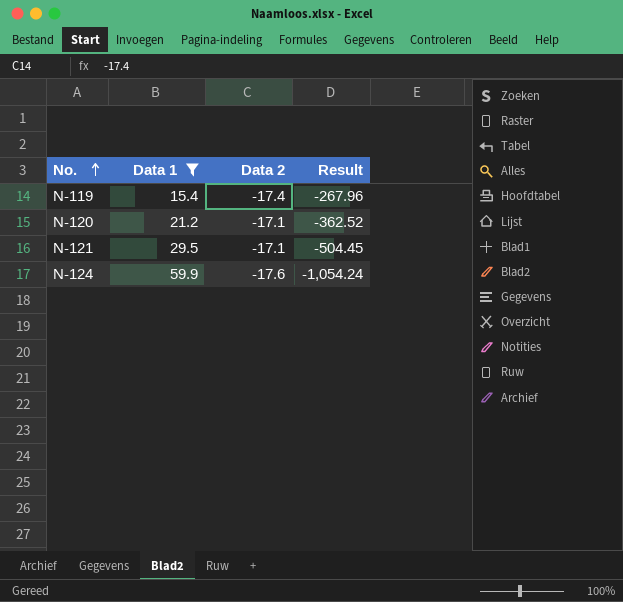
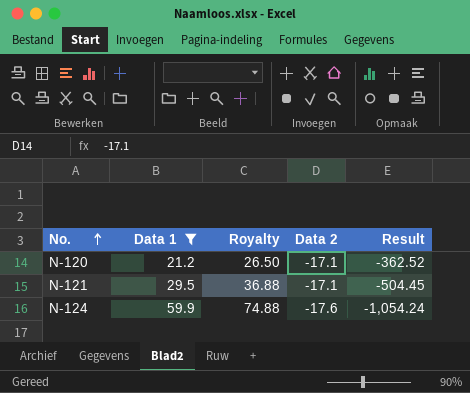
column Royalty | formula: none -> [Data 1] * 1.25
row N-119: 15.4 | -17.4 | -267.96 -> none

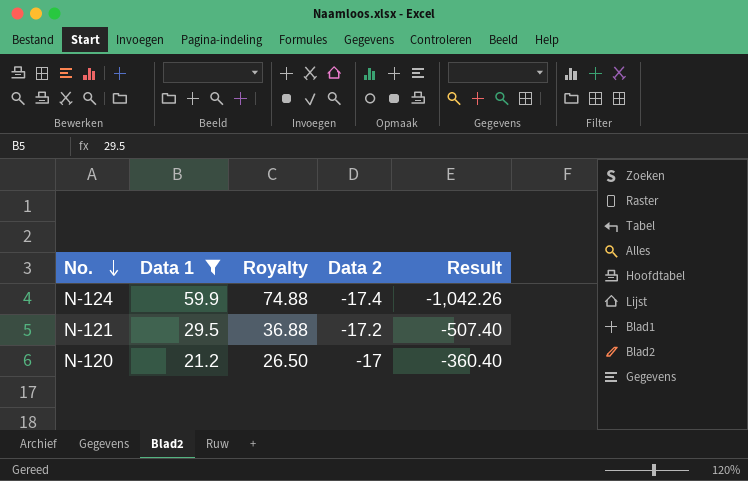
row order: No. ascending -> No. descending
N-124 | Data 2: -17.6 -> -17.4
N-124 | Result: -1,054.24 -> -1,042.26
N-121 | Data 2: -17.1 -> -17.2
N-121 | Result: -504.45 -> -507.40
N-120 | Data 2: -17.1 -> -17
N-120 | Result: -362.52 -> -360.40

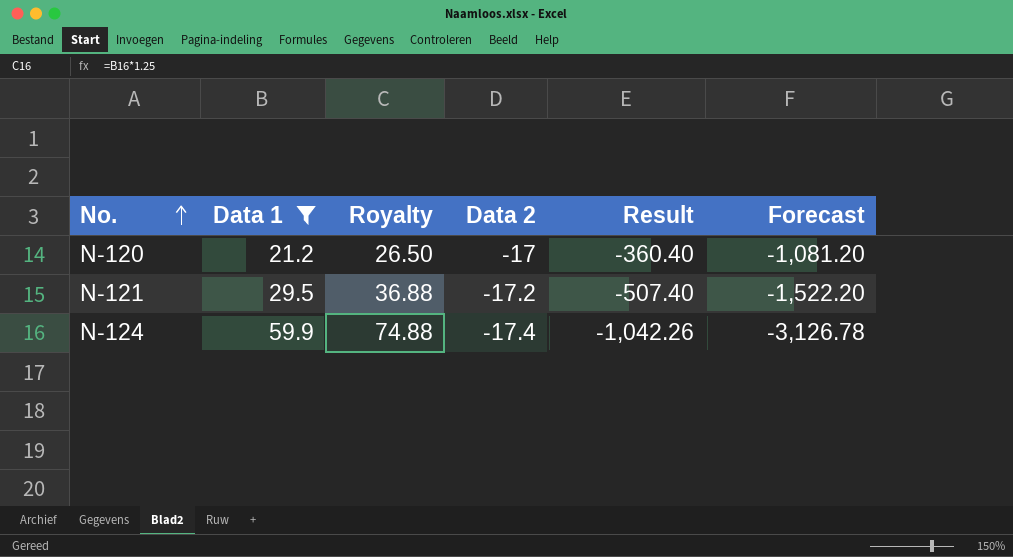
row order: No. descending -> No. ascending
column Forecast | formula: none -> [Result] * 3

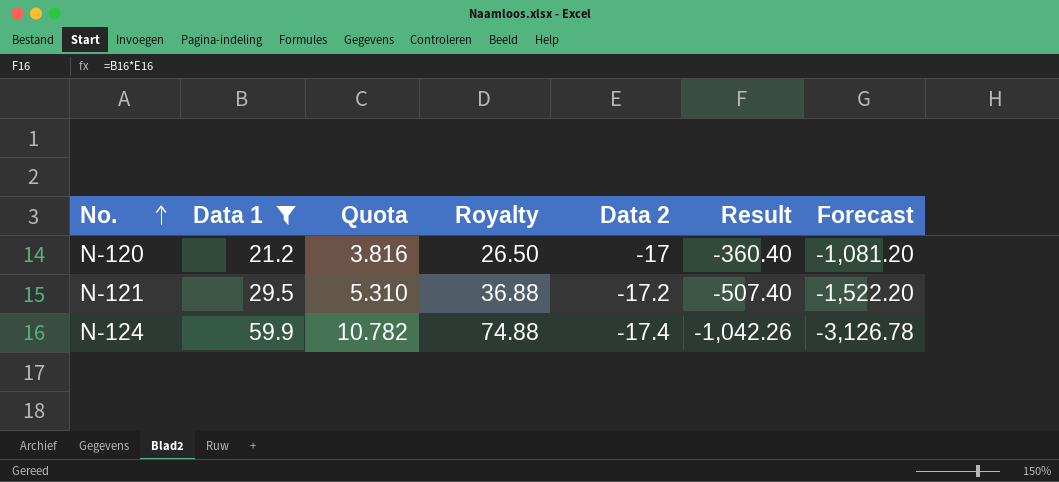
column Quota | formula: none -> [Data 1] * 0.18

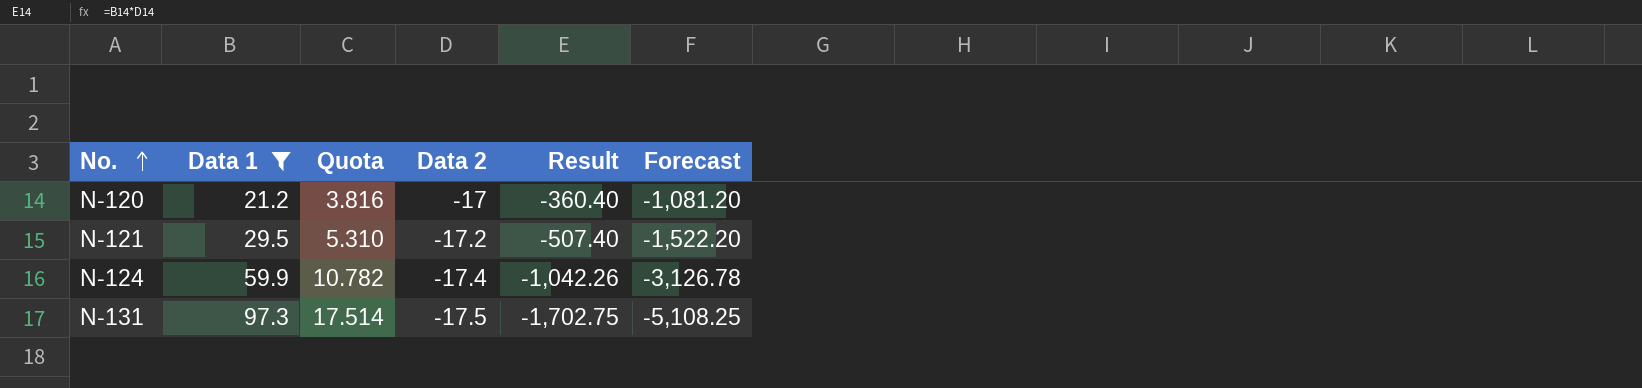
column Royalty | formula: [Data 1] * 1.25 -> none
row N-131: none -> 97.3 | 17.514 | -17.5 | -1,702.75 | -5,108.25

